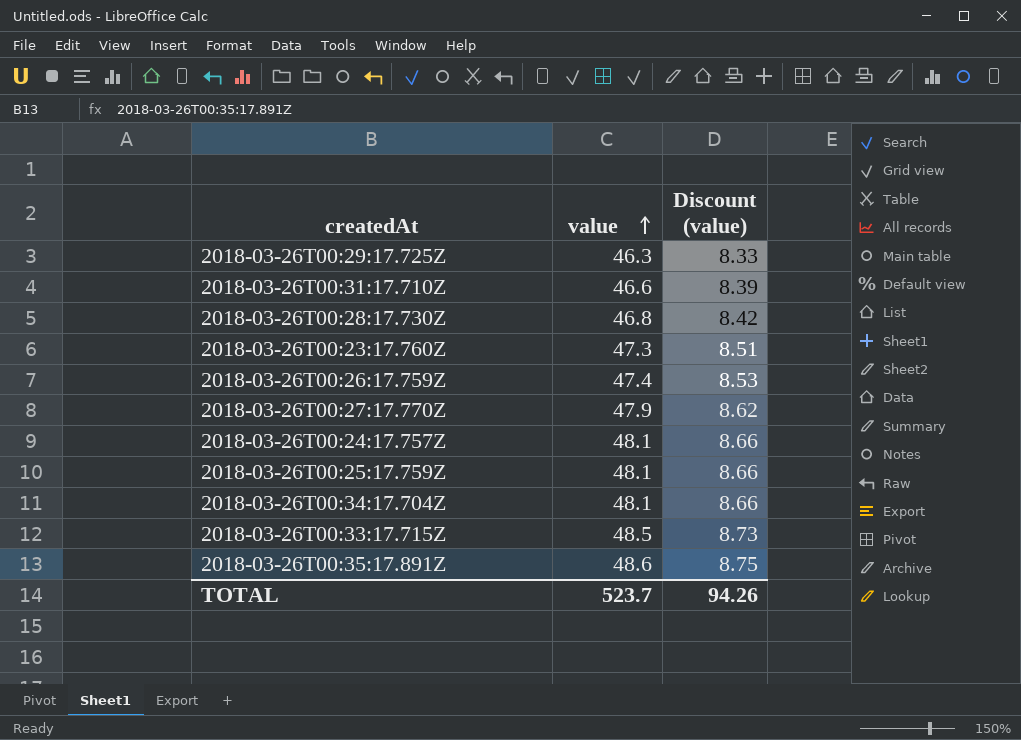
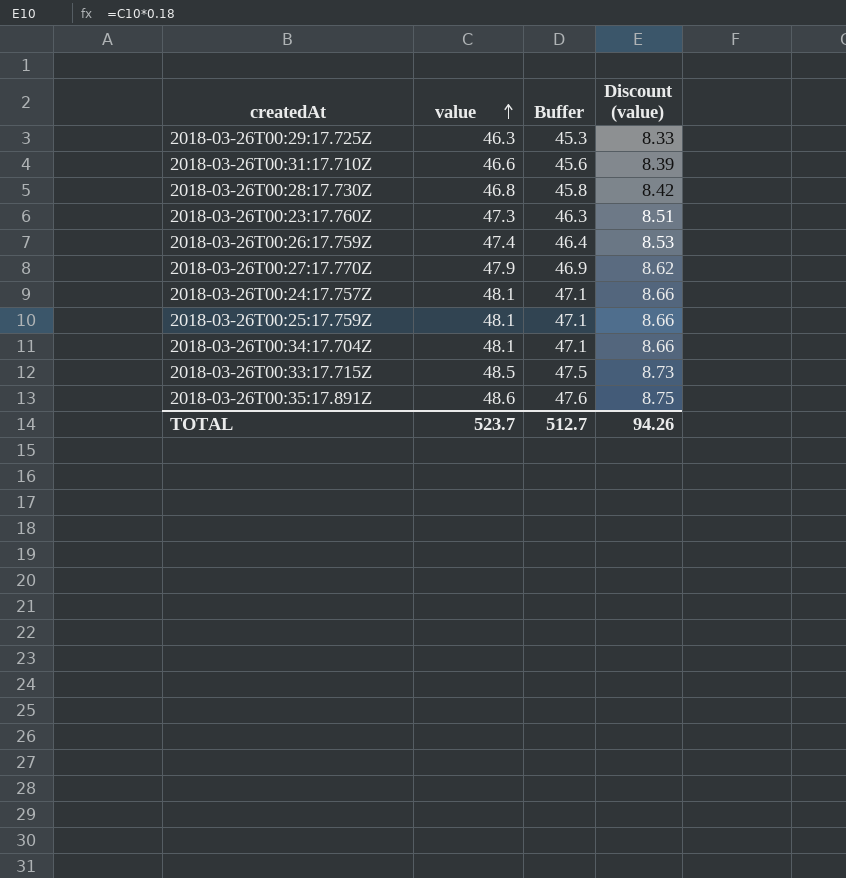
column Buffer | formula: none -> [value] - 1

